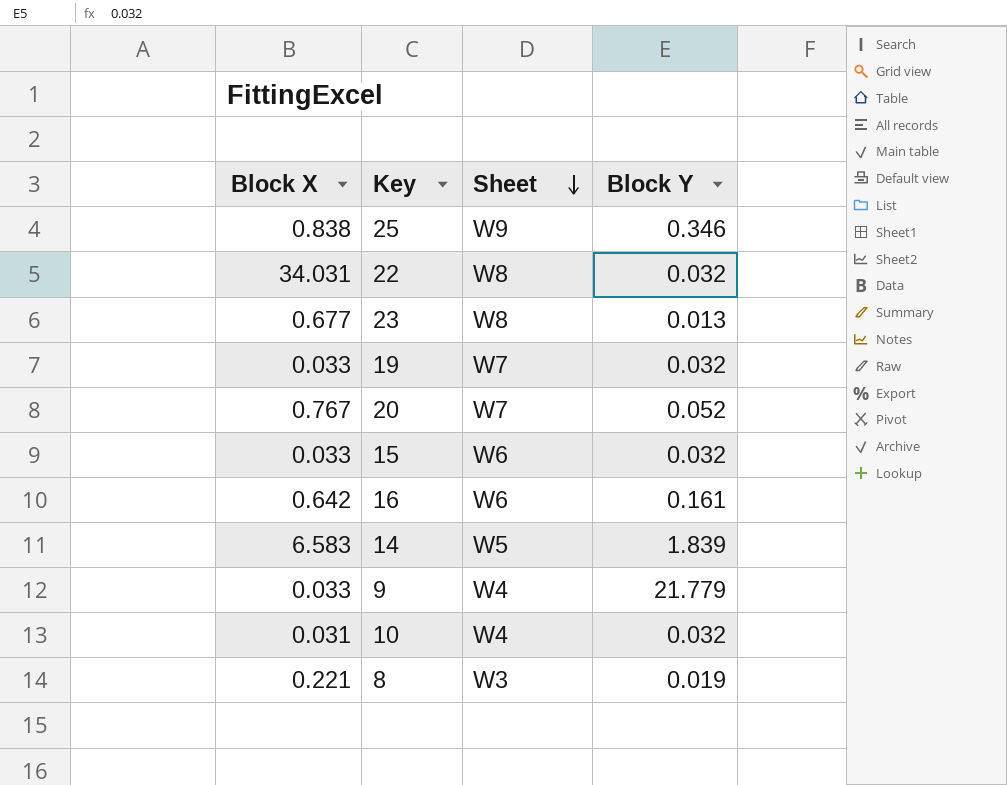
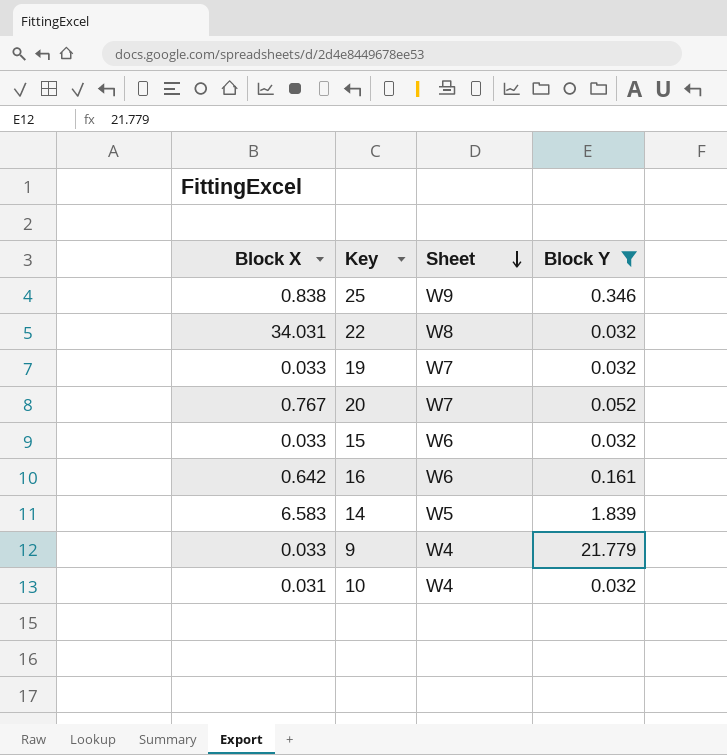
filter: none -> Block Y >= 0.032

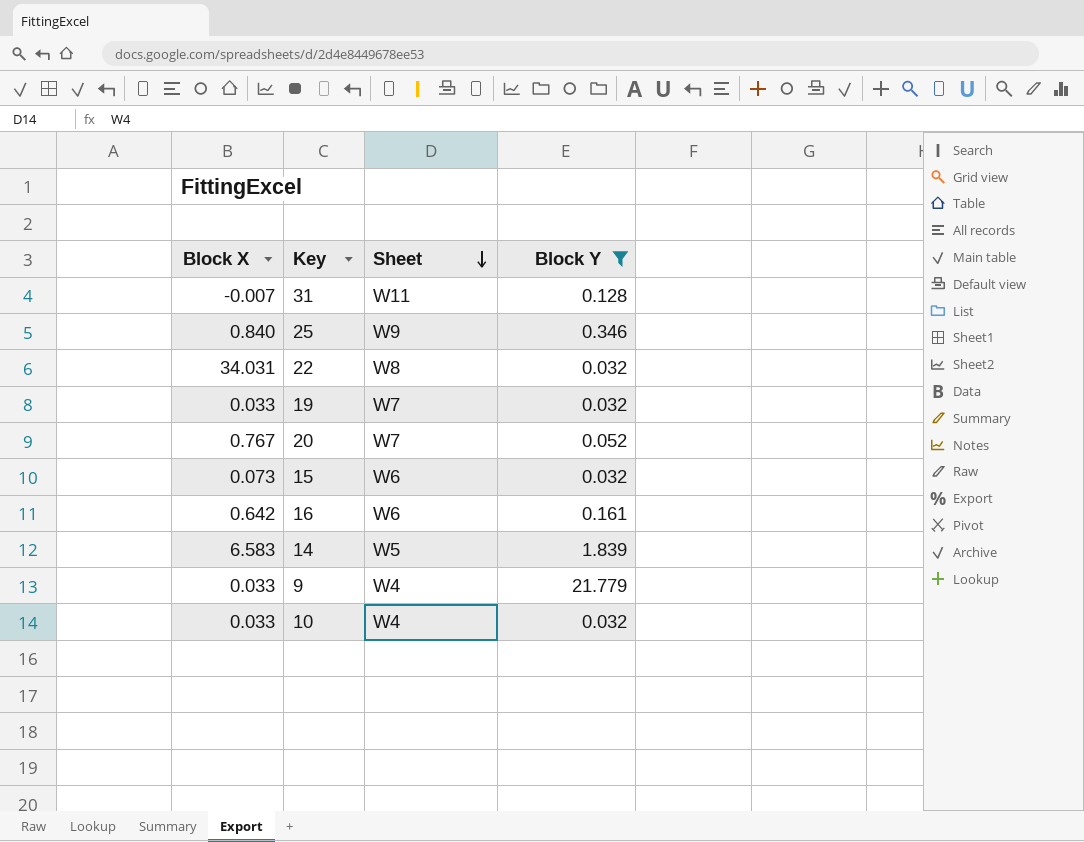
row 31: none -> -0.007 | W11 | 0.128
25 | Block X: 0.838 -> 0.840
15 | Block X: 0.033 -> 0.073
10 | Block X: 0.031 -> 0.033

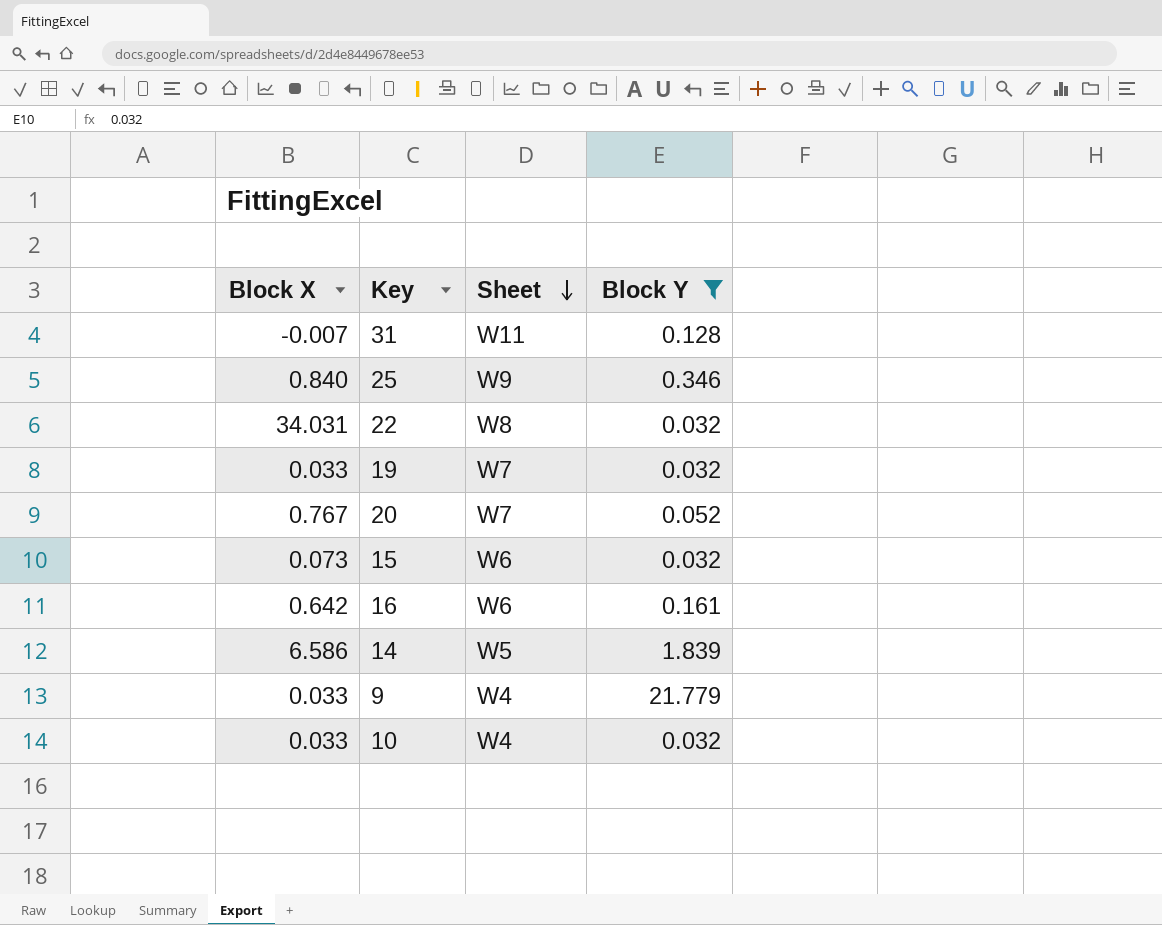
14 | Block X: 6.583 -> 6.586

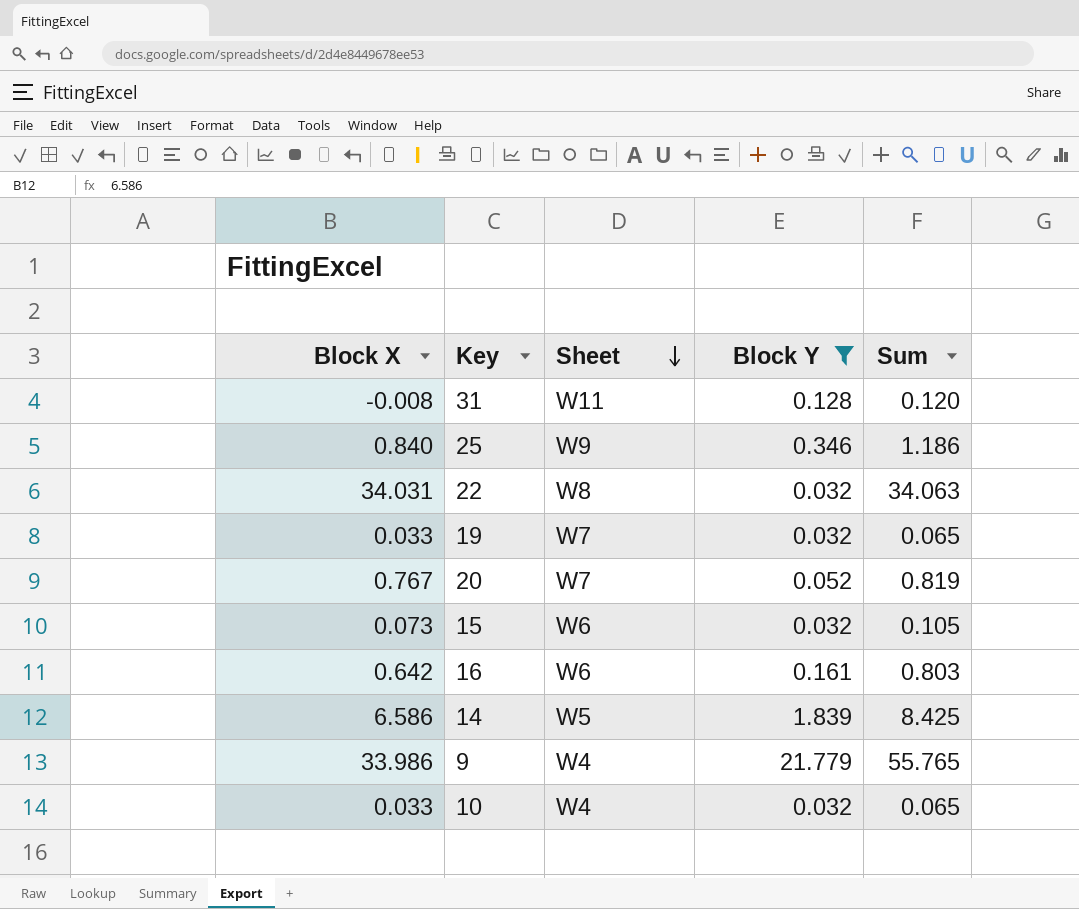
column Sum | formula: none -> [Block X] + [Block Y]
31 | Block X: -0.007 -> -0.008
9 | Block X: 0.033 -> 33.986

